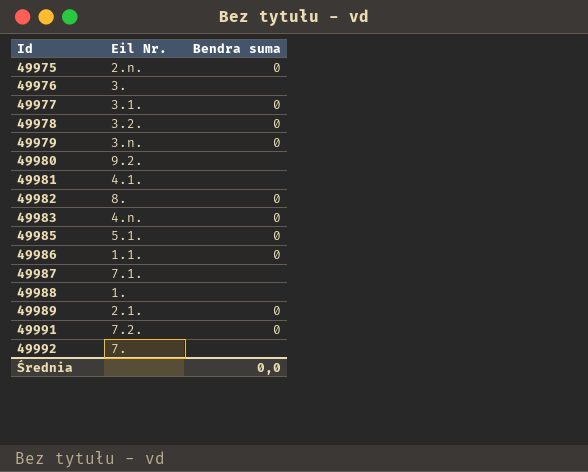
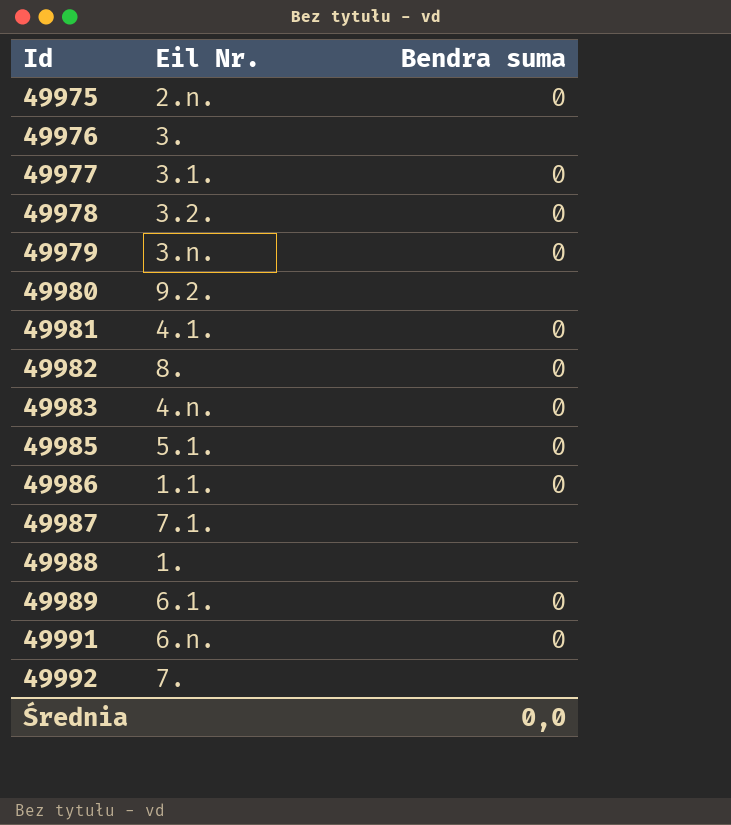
49981 | Bendra suma: none -> 0
49989 | Eil Nr.: 2.1. -> 6.1.
49991 | Eil Nr.: 7.2. -> 6.n.

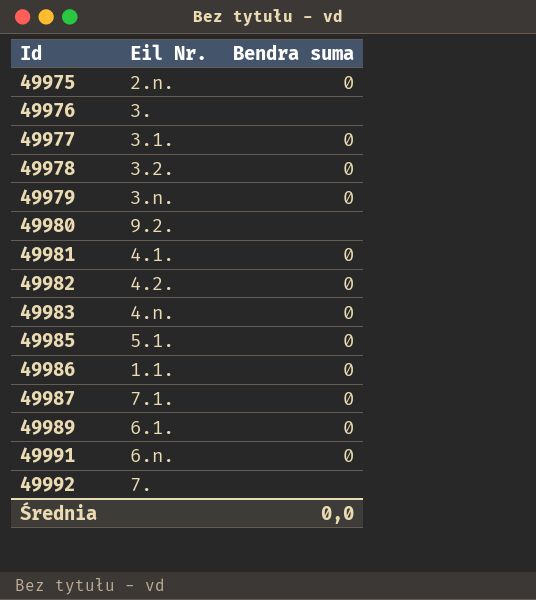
row 49988: 1. | none -> none
49982 | Eil Nr.: 8. -> 4.2.
49987 | Bendra suma: none -> 0

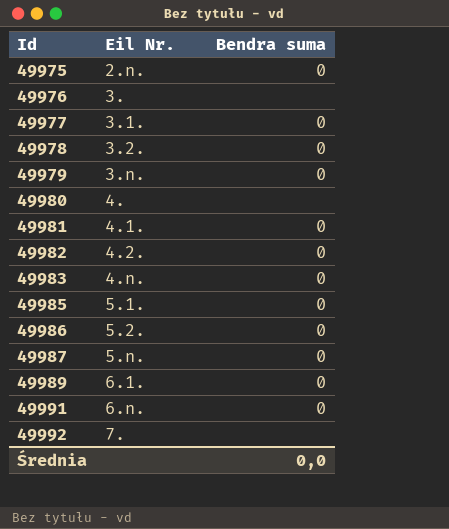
49980 | Eil Nr.: 9.2. -> 4.
49986 | Eil Nr.: 1.1. -> 5.2.
49987 | Eil Nr.: 7.1. -> 5.n.

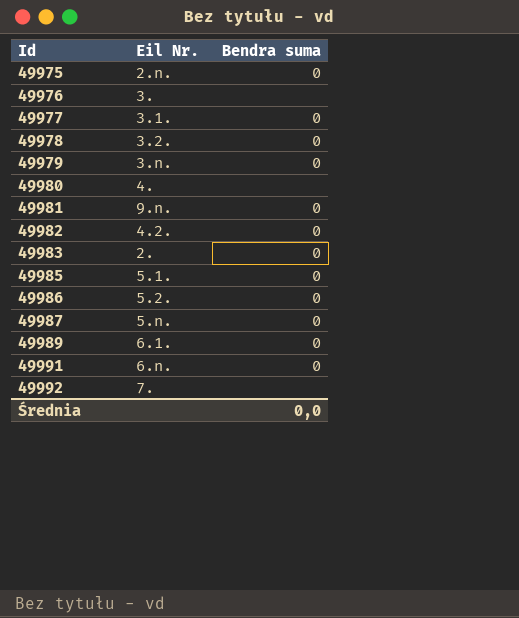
49981 | Eil Nr.: 4.1. -> 9.n.
49983 | Eil Nr.: 4.n. -> 2.

